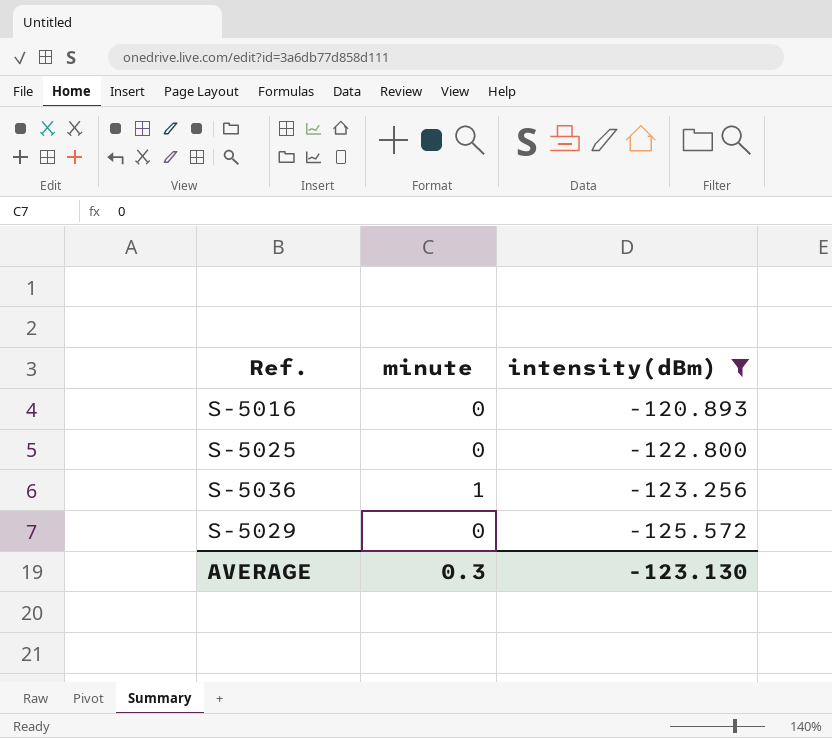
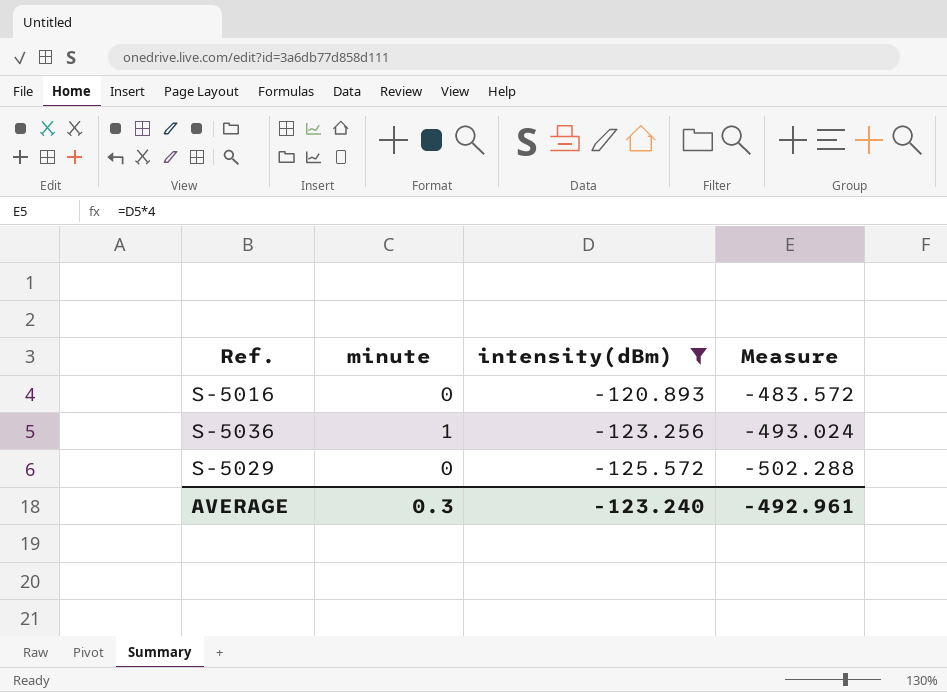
column Measure | formula: none -> [intensity(dBm)] * 4
row S-5025: 0 | -122.800 -> none
AVERAGE | intensity(dBm): -123.130 -> -123.240

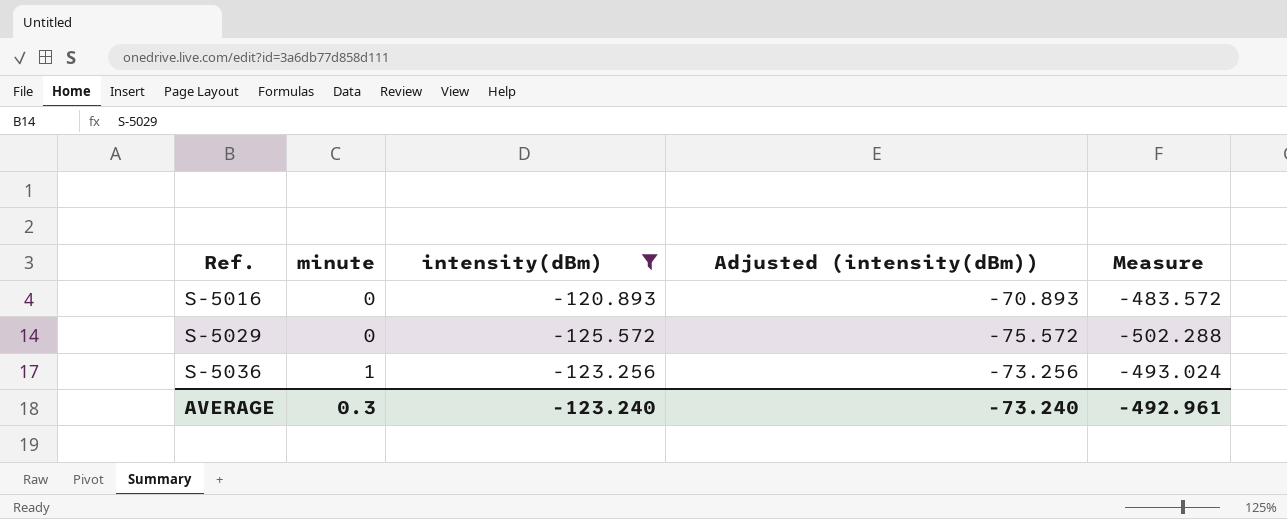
row order: intensity(dBm) descending -> Ref. ascending
column Adjusted (intensity(dBm)) | formula: none -> [intensity(dBm)] + 50

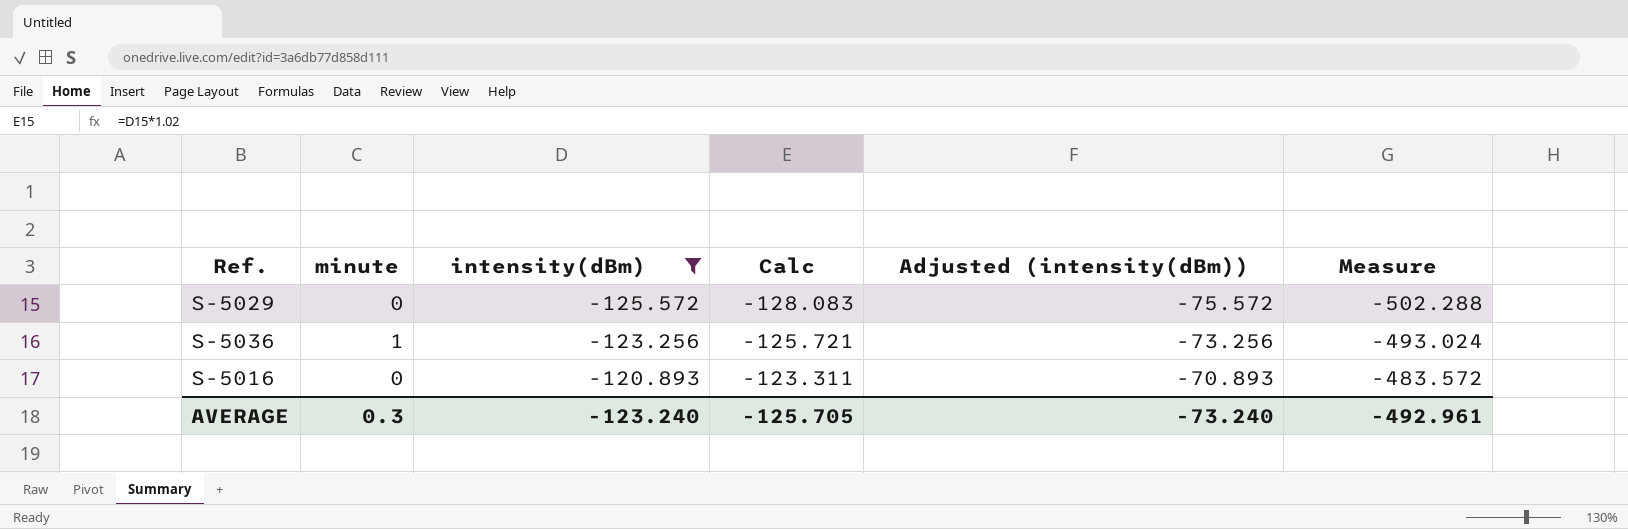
row order: Ref. ascending -> intensity(dBm) ascending
column Calc | formula: none -> [intensity(dBm)] * 1.02

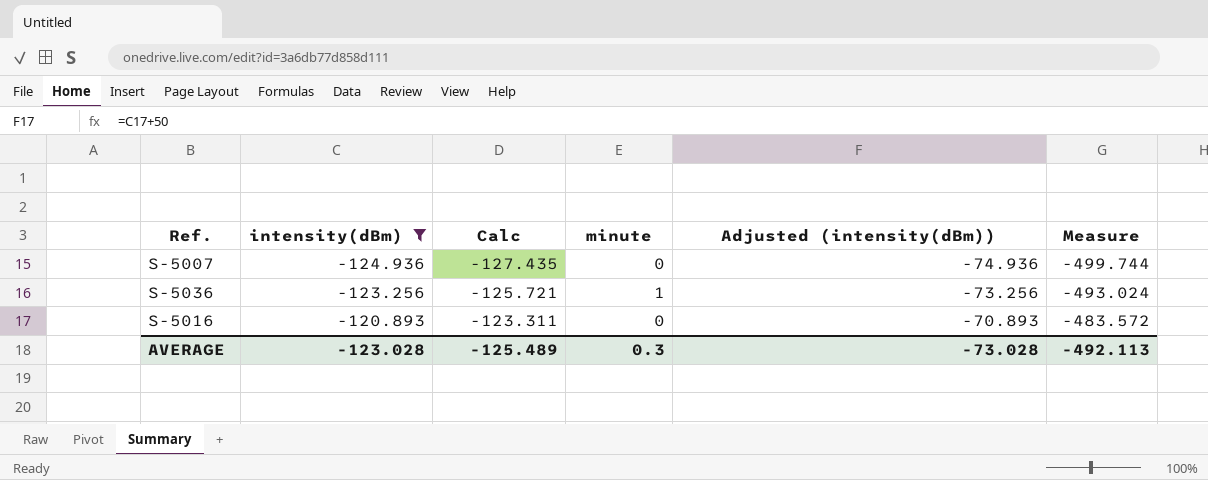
column minute | position: 2 -> 4
row S-5029: 0 | -125.572 | -128.083 | -75.572 | -502.288 -> none
row S-5007: none -> -124.936 | -127.435 | 0 | -74.936 | -499.744
AVERAGE | intensity(dBm): -123.240 -> -123.028
AVERAGE | Calc: -125.705 -> -125.489
AVERAGE | Adjusted (intensity(dBm)): -73.240 -> -73.028
AVERAGE | Measure: -492.961 -> -492.113

